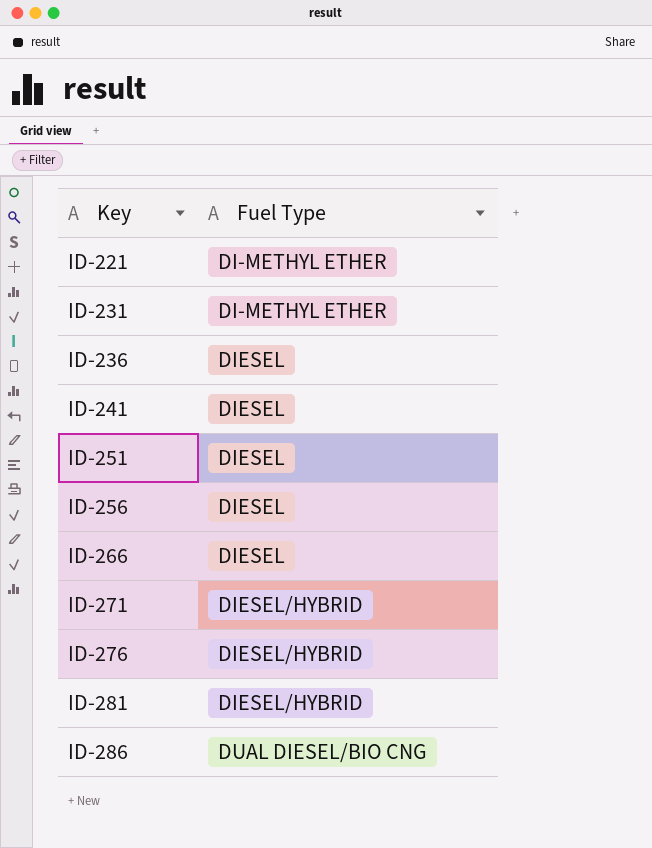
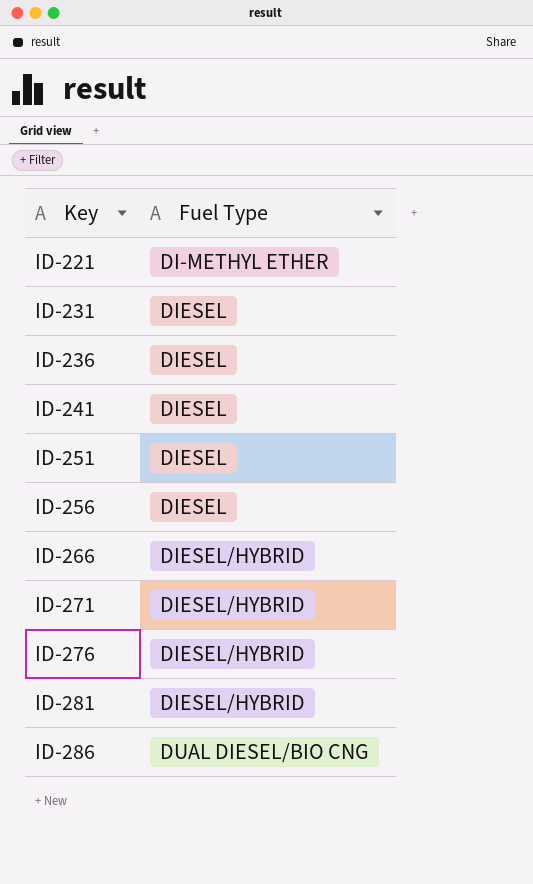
ID-231 | Fuel Type: DI-METHYL ETHER -> DIESEL
ID-266 | Fuel Type: DIESEL -> DIESEL/HYBRID

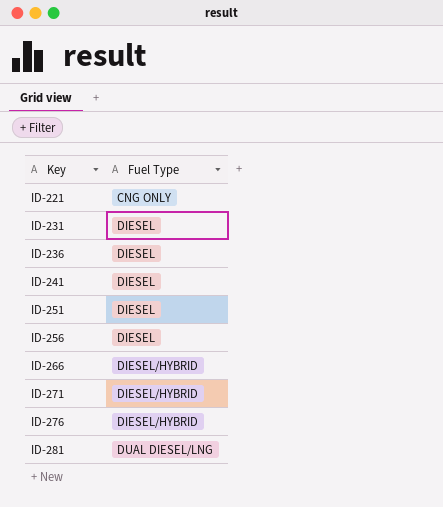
row ID-286: DUAL DIESEL/BIO CNG -> none
ID-221 | Fuel Type: DI-METHYL ETHER -> CNG ONLY
ID-281 | Fuel Type: DIESEL/HYBRID -> DUAL DIESEL/LNG

